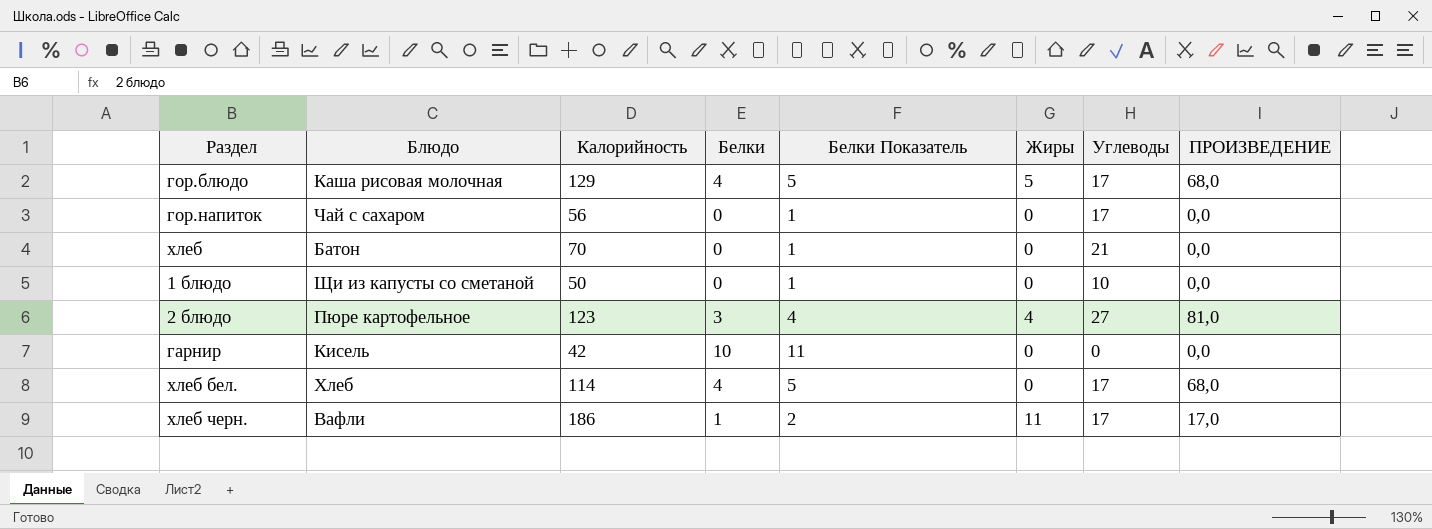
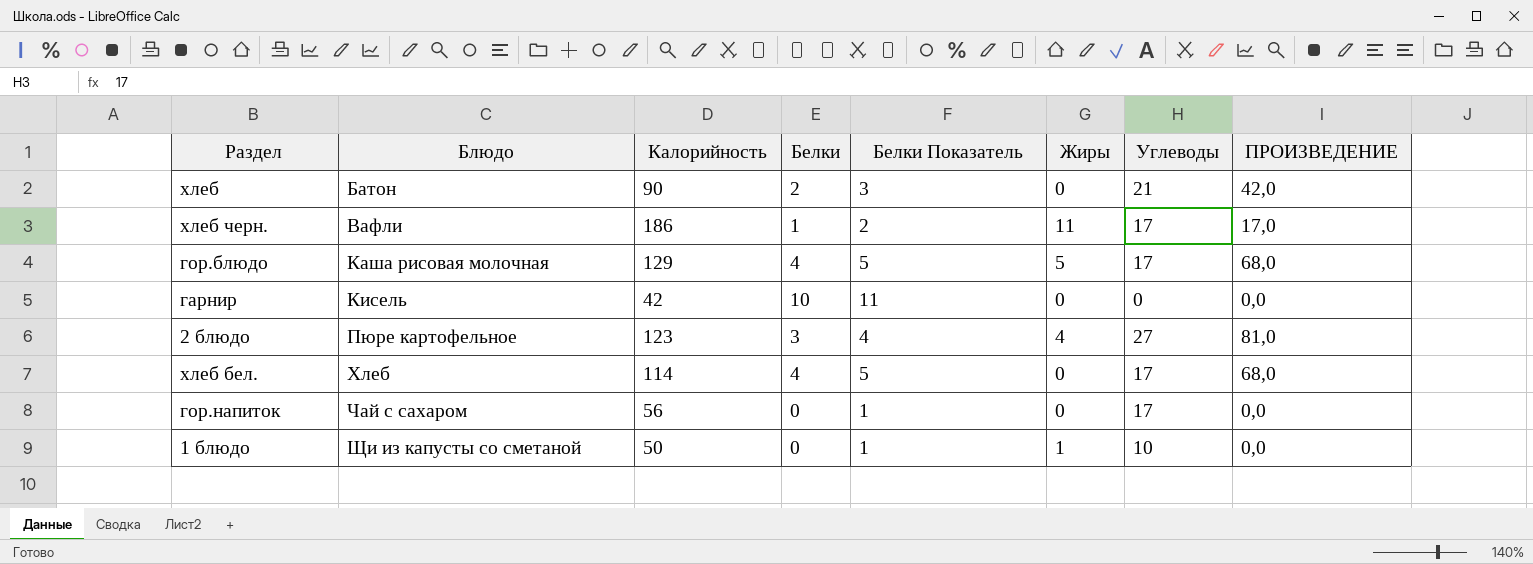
row order: none -> Блюдо ascending
хлеб | Калорийность: 70 -> 90
хлеб | Белки: 0 -> 2
хлеб | Белки Показатель: 1 -> 3
хлеб | ПРОИЗВЕДЕНИЕ: 0,0 -> 42,0
1 блюдо | Жиры: 0 -> 1

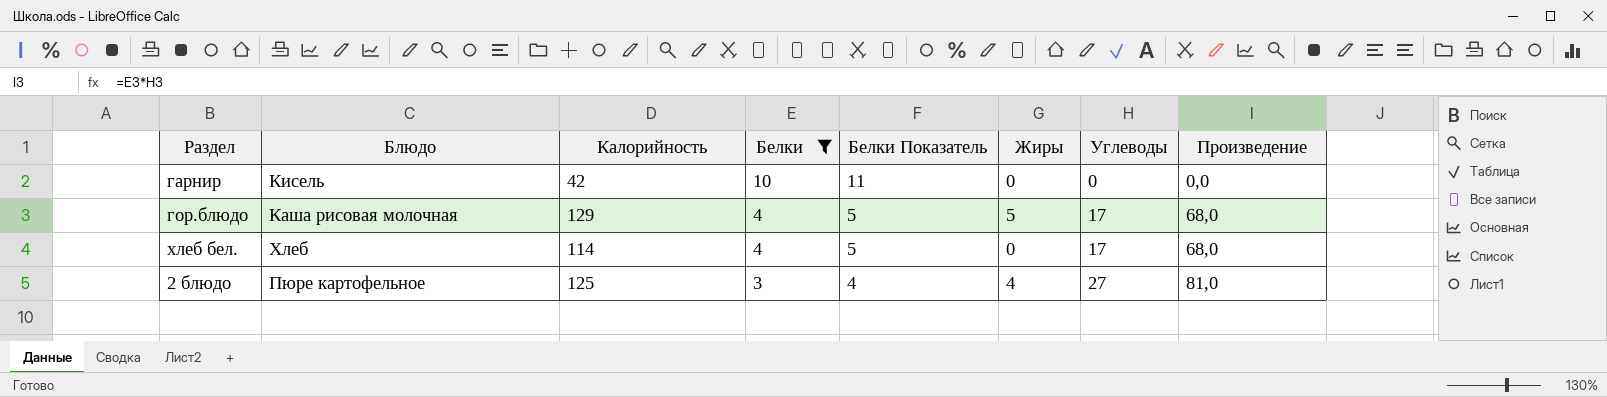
filter: none -> Белки >= 3
row order: Блюдо ascending -> Белки descending
column name: ПРОИЗВЕДЕНИЕ -> Произведение
2 блюдо | Калорийность: 123 -> 125

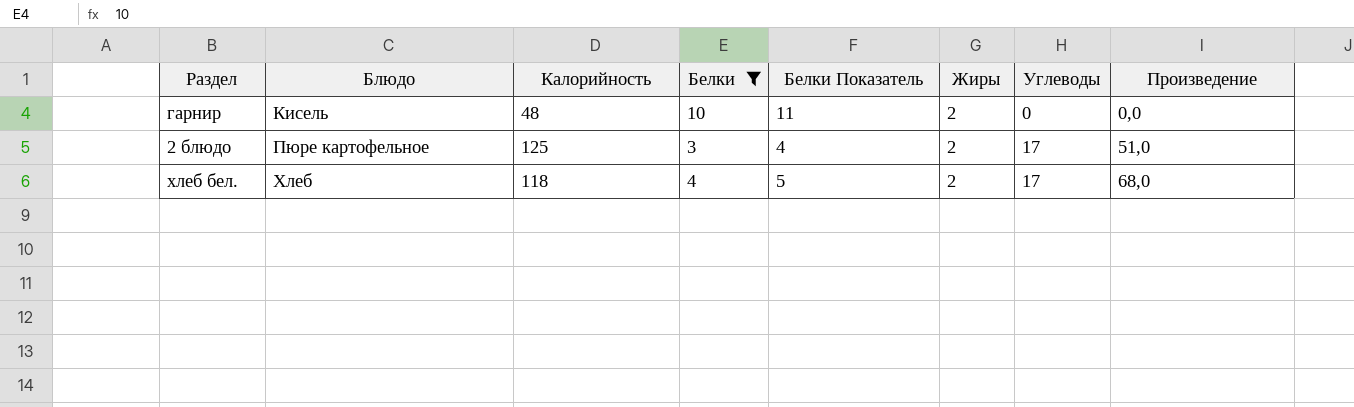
row order: Белки descending -> Блюдо ascending
row гор.блюдо: Каша рисовая молочная | 129 | 4 | 5 | 5 | 17 | 68,0 -> none
гарнир | Калорийность: 42 -> 48
гарнир | Жиры: 0 -> 2
2 блюдо | Жиры: 4 -> 2
2 блюдо | Углеводы: 27 -> 17
2 блюдо | Произведение: 81,0 -> 51,0
хлеб бел. | Калорийность: 114 -> 118
хлеб бел. | Жиры: 0 -> 2

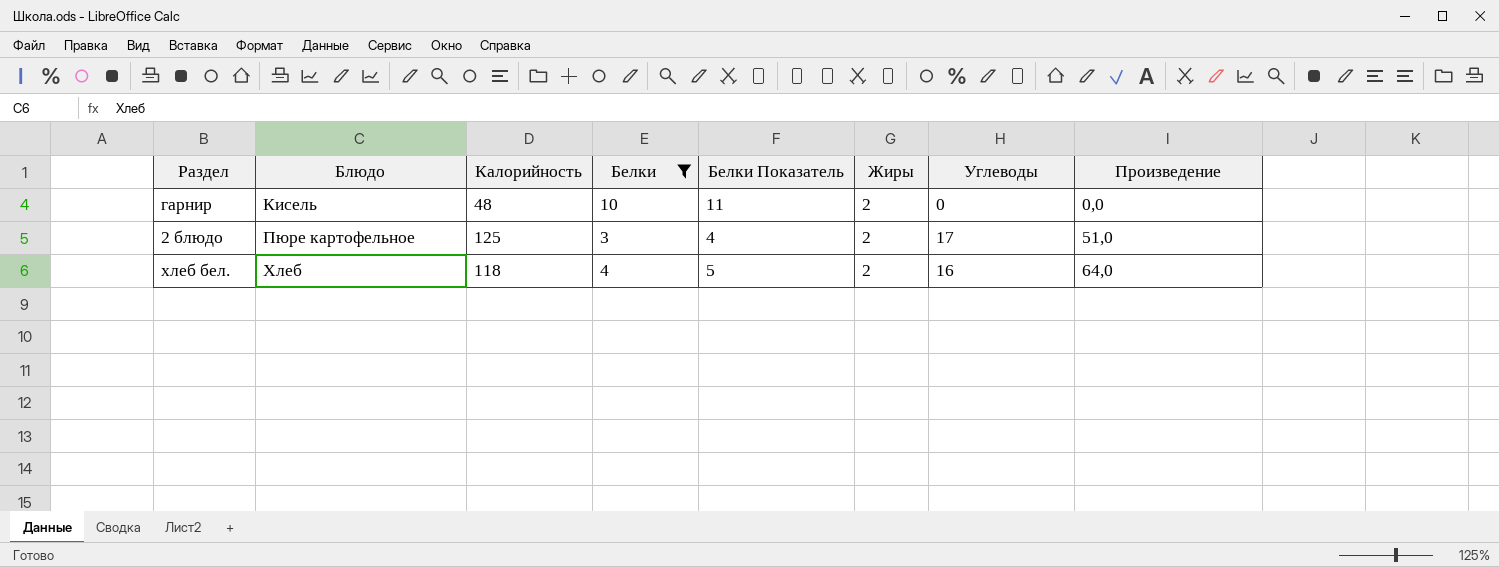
хлеб бел. | Углеводы: 17 -> 16
хлеб бел. | Произведение: 68,0 -> 64,0

